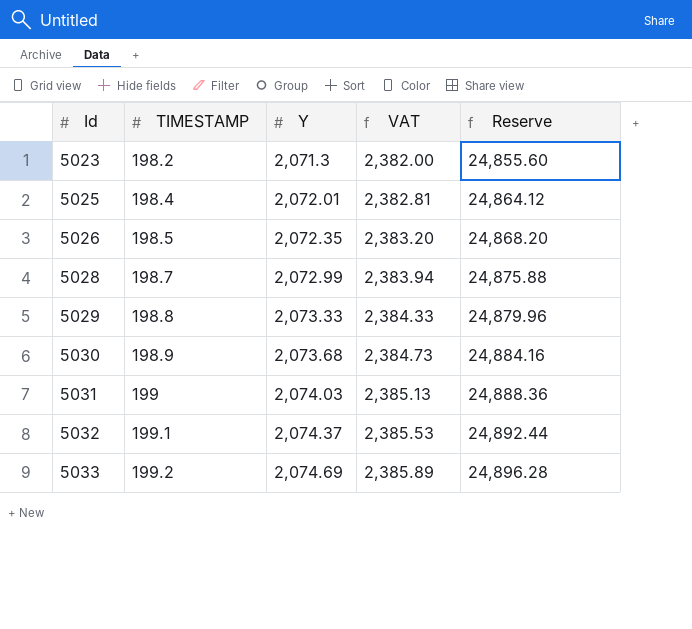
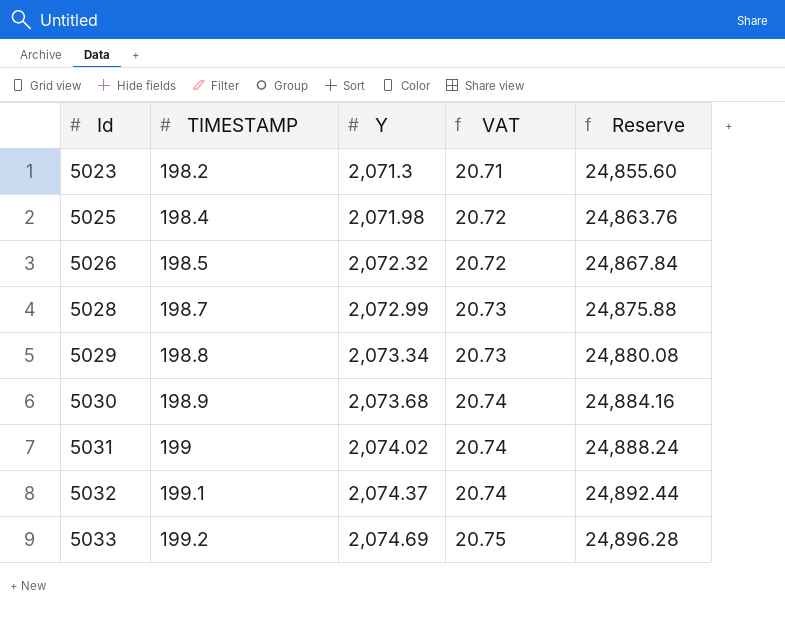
column VAT | formula: [Y] * 1.15 -> [Y] * 0.01
5025 | Y: 2,072.01 -> 2,071.98
5025 | Reserve: 24,864.12 -> 24,863.76
5026 | Y: 2,072.35 -> 2,072.32
5026 | Reserve: 24,868.20 -> 24,867.84
5029 | Y: 2,073.33 -> 2,073.34
5029 | Reserve: 24,879.96 -> 24,880.08
5031 | Y: 2,074.03 -> 2,074.02
5031 | Reserve: 24,888.36 -> 24,888.24

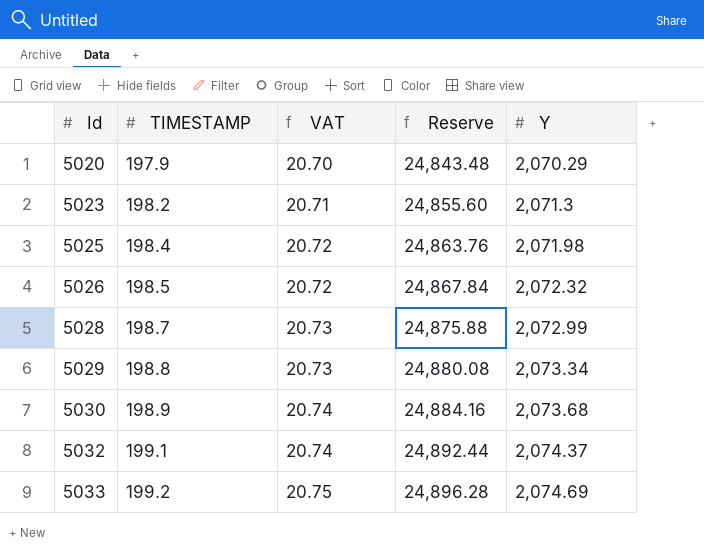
column Y | position: 3 -> 5
row 5031: 199 | 2,074.02 | 20.74 | 24,888.24 -> none
row 5020: none -> 197.9 | 20.70 | 24,843.48 | 2,070.29

